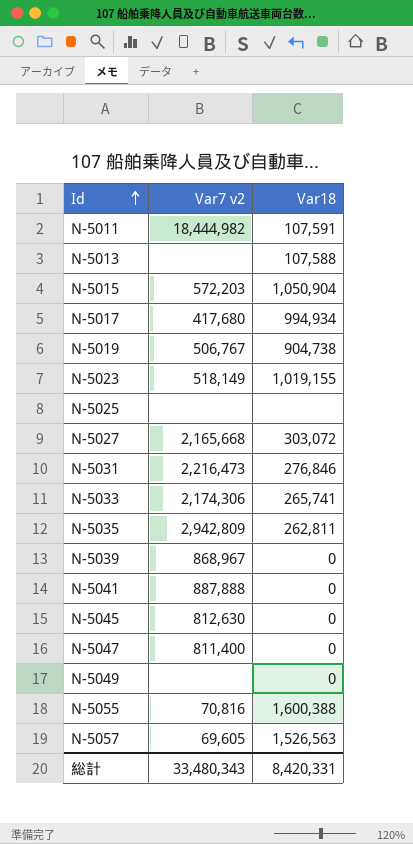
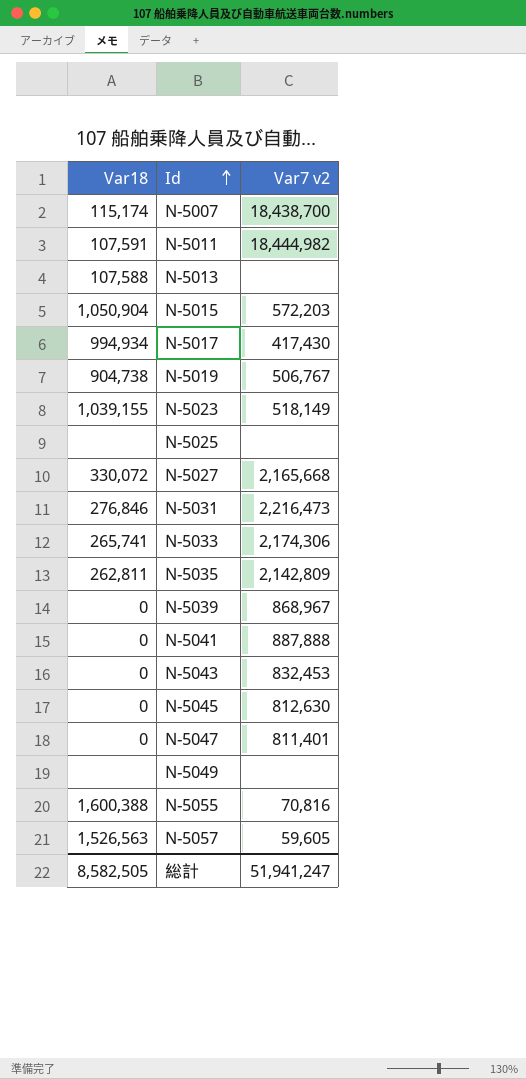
column Var18 | position: 3 -> 1
row N-5007: none -> 115,174 | 18,438,700
N-5017 | Var7 v2: 417,680 -> 417,430
N-5023 | Var18: 1,019,155 -> 1,039,155
N-5027 | Var18: 303,072 -> 330,072
N-5035 | Var7 v2: 2,942,809 -> 2,142,809
row N-5043: none -> 0 | 832,453
N-5047 | Var7 v2: 811,400 -> 811,401
N-5049 | Var18: 0 -> none
N-5057 | Var7 v2: 69,605 -> 59,605
総計 | Var18: 8,420,331 -> 8,582,505
総計 | Var7 v2: 33,480,343 -> 51,941,247

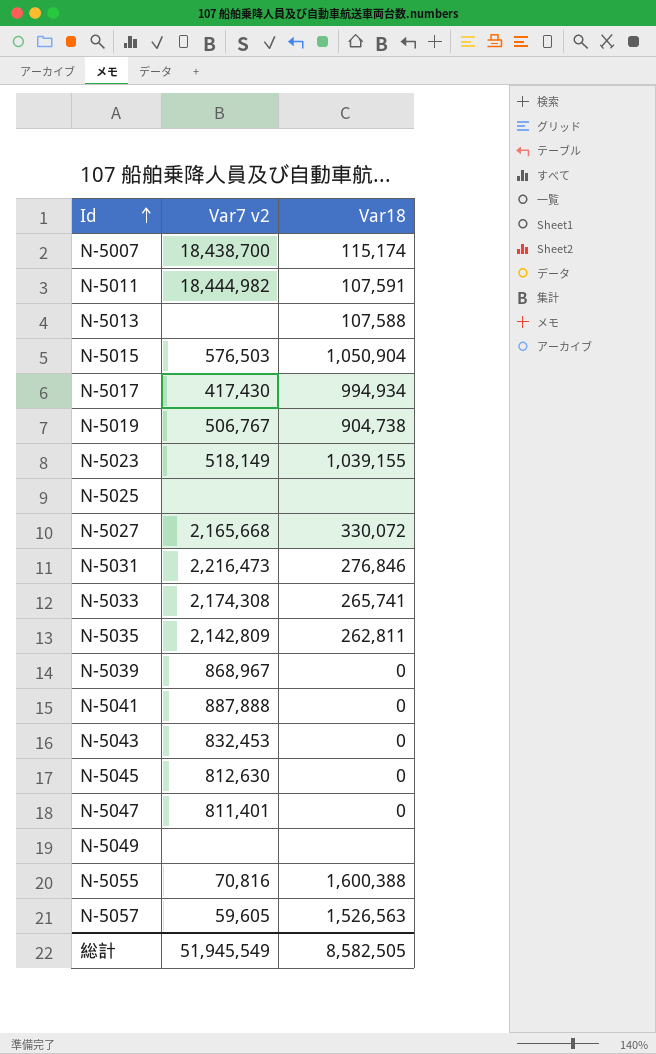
column Var18 | position: 1 -> 3
N-5015 | Var7 v2: 572,203 -> 576,503
N-5033 | Var7 v2: 2,174,306 -> 2,174,308
総計 | Var7 v2: 51,941,247 -> 51,945,549

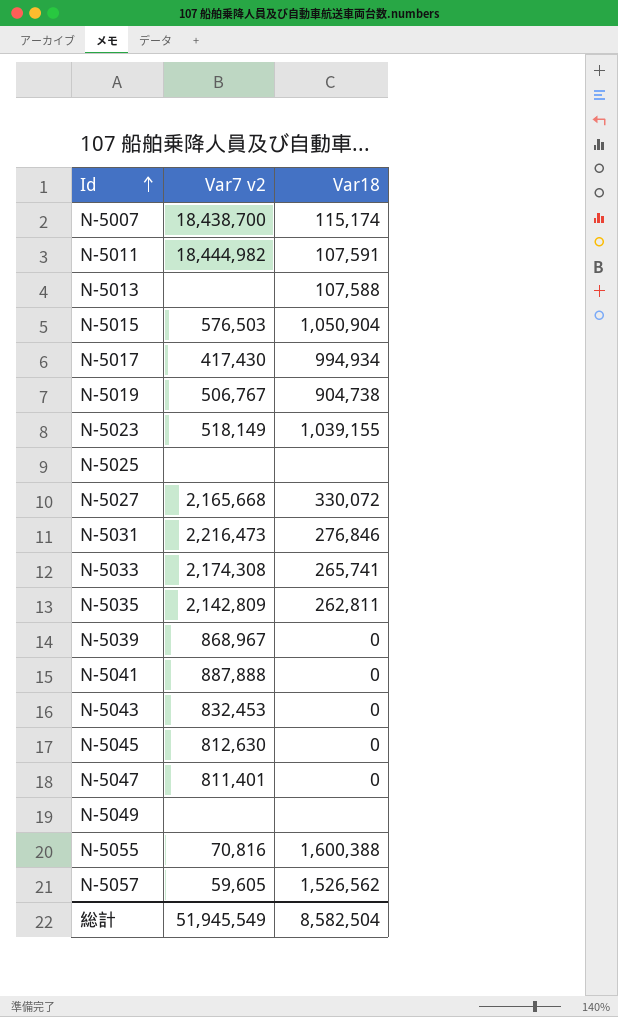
N-5057 | Var18: 1,526,563 -> 1,526,562
総計 | Var18: 8,582,505 -> 8,582,504

